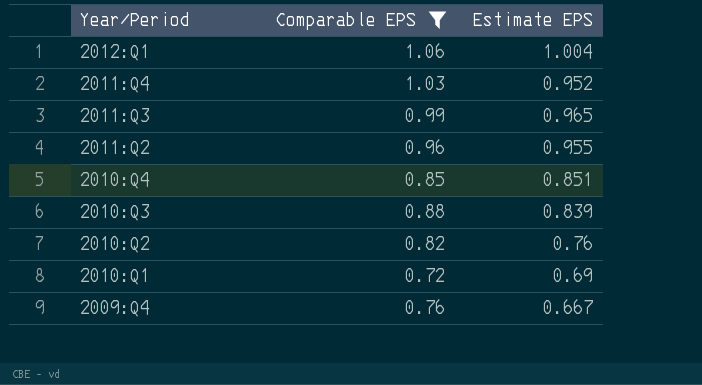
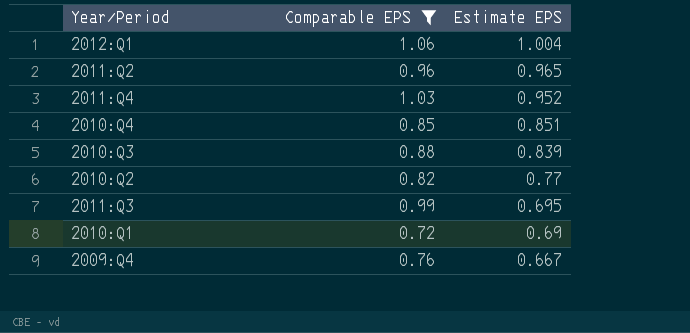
row order: Year/Period descending -> Estimate EPS descending
2011:Q2 | Estimate EPS: 0.955 -> 0.965
2010:Q2 | Estimate EPS: 0.76 -> 0.77
2011:Q3 | Estimate EPS: 0.965 -> 0.695

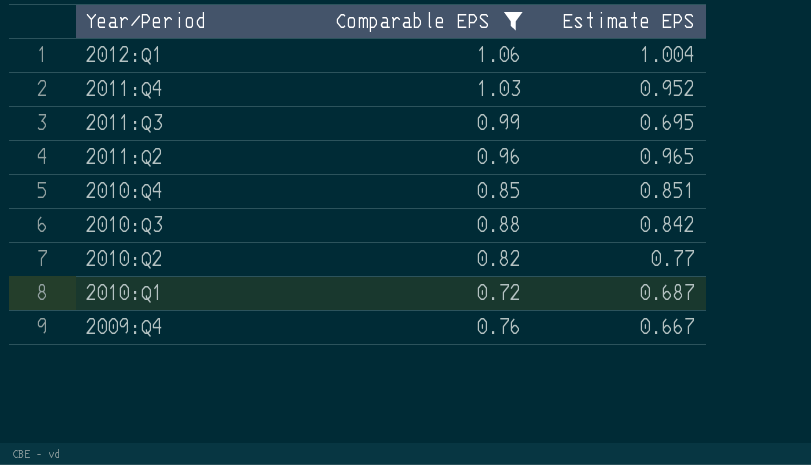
row order: Estimate EPS descending -> Year/Period descending
2010:Q3 | Estimate EPS: 0.839 -> 0.842
2010:Q1 | Estimate EPS: 0.69 -> 0.687

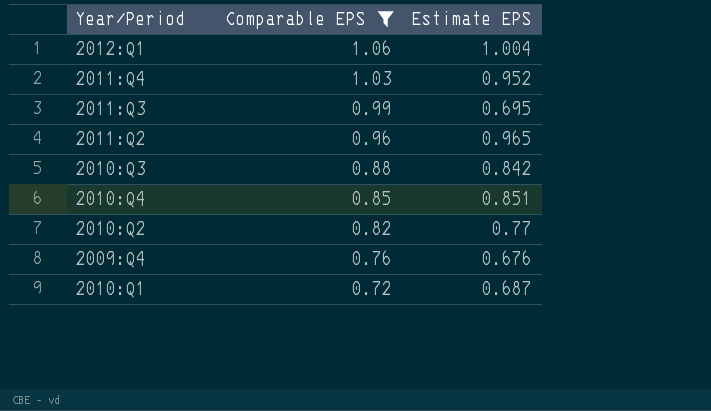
row order: Year/Period descending -> Comparable EPS descending
2009:Q4 | Estimate EPS: 0.667 -> 0.676

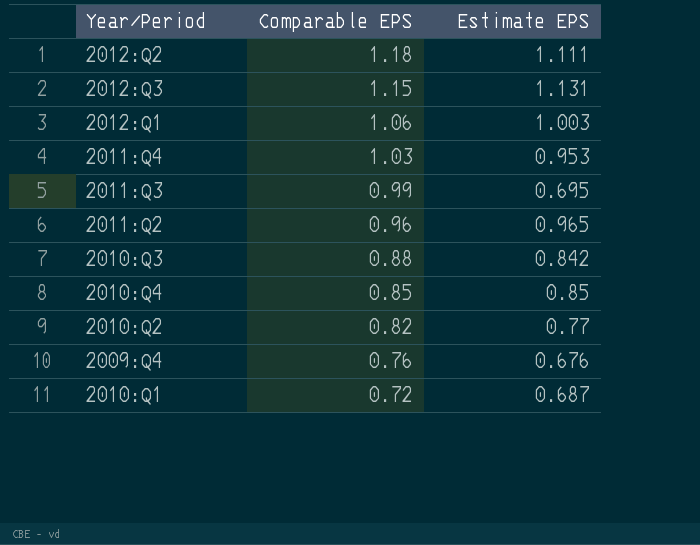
filter: Comparable EPS <= 1.06 -> none
2012:Q1 | Estimate EPS: 1.004 -> 1.003
2011:Q4 | Estimate EPS: 0.952 -> 0.953
2010:Q4 | Estimate EPS: 0.851 -> 0.85

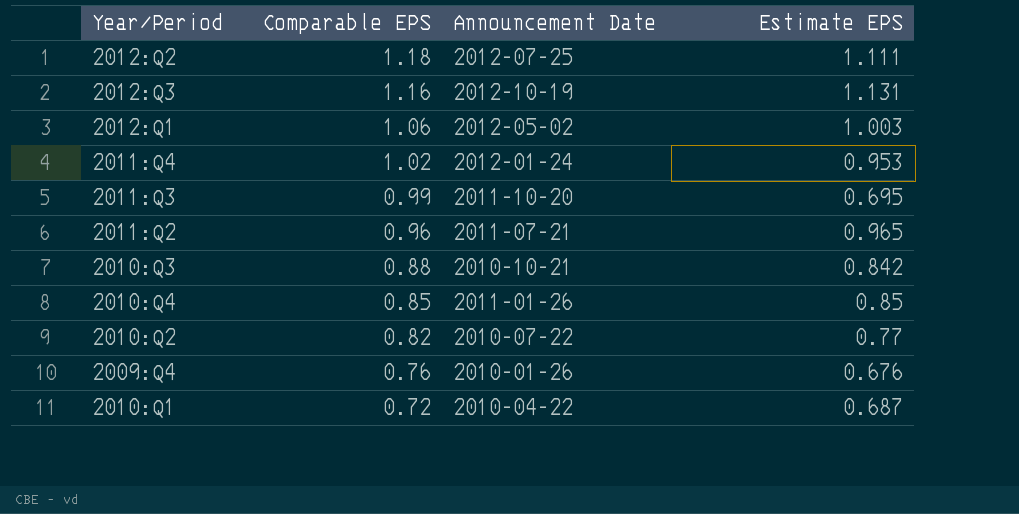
column Announcement Date | position: none -> 3
2012:Q3 | Comparable EPS: 1.15 -> 1.16
2011:Q4 | Comparable EPS: 1.03 -> 1.02

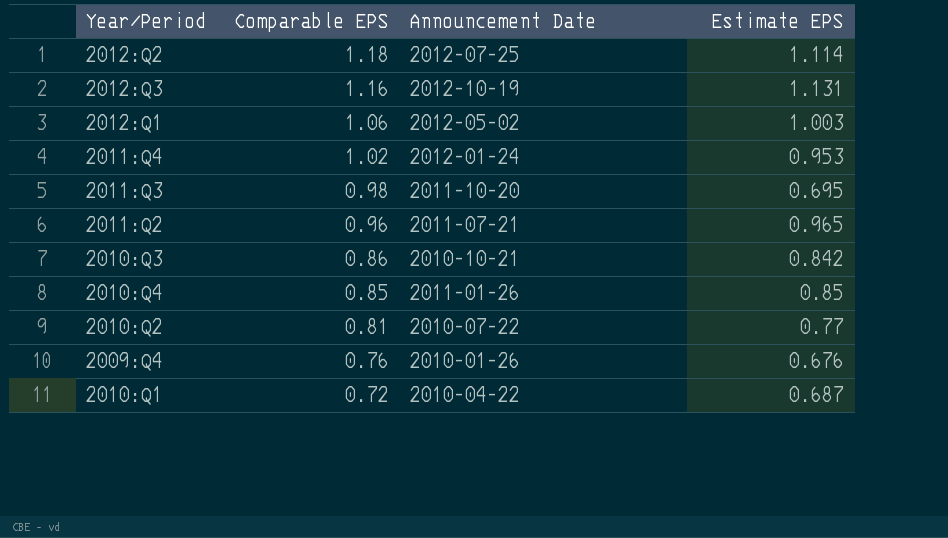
2012:Q2 | Estimate EPS: 1.111 -> 1.114
2011:Q3 | Comparable EPS: 0.99 -> 0.98
2010:Q3 | Comparable EPS: 0.88 -> 0.86
2010:Q2 | Comparable EPS: 0.82 -> 0.81

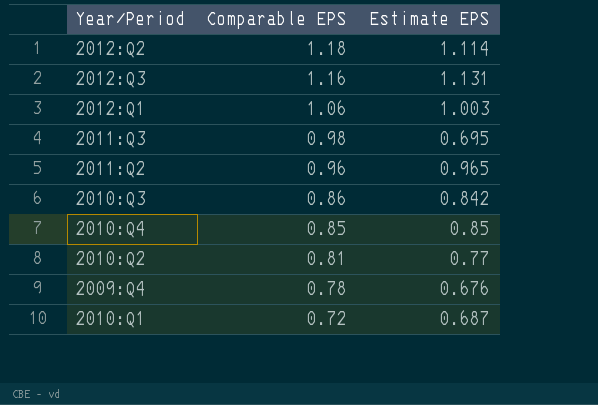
column Announcement Date | position: 3 -> none
row 2011:Q4: 1.02 | 2012-01-24 | 0.953 -> none
2009:Q4 | Comparable EPS: 0.76 -> 0.78

